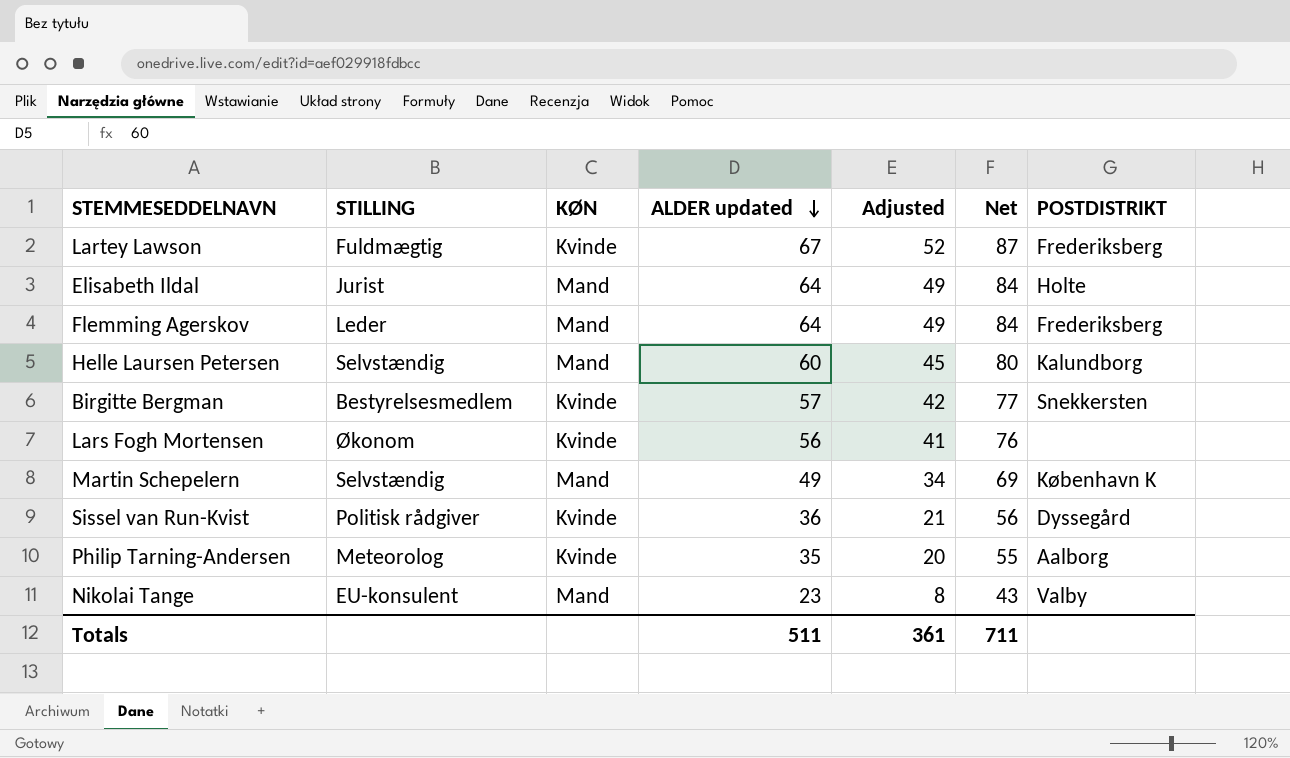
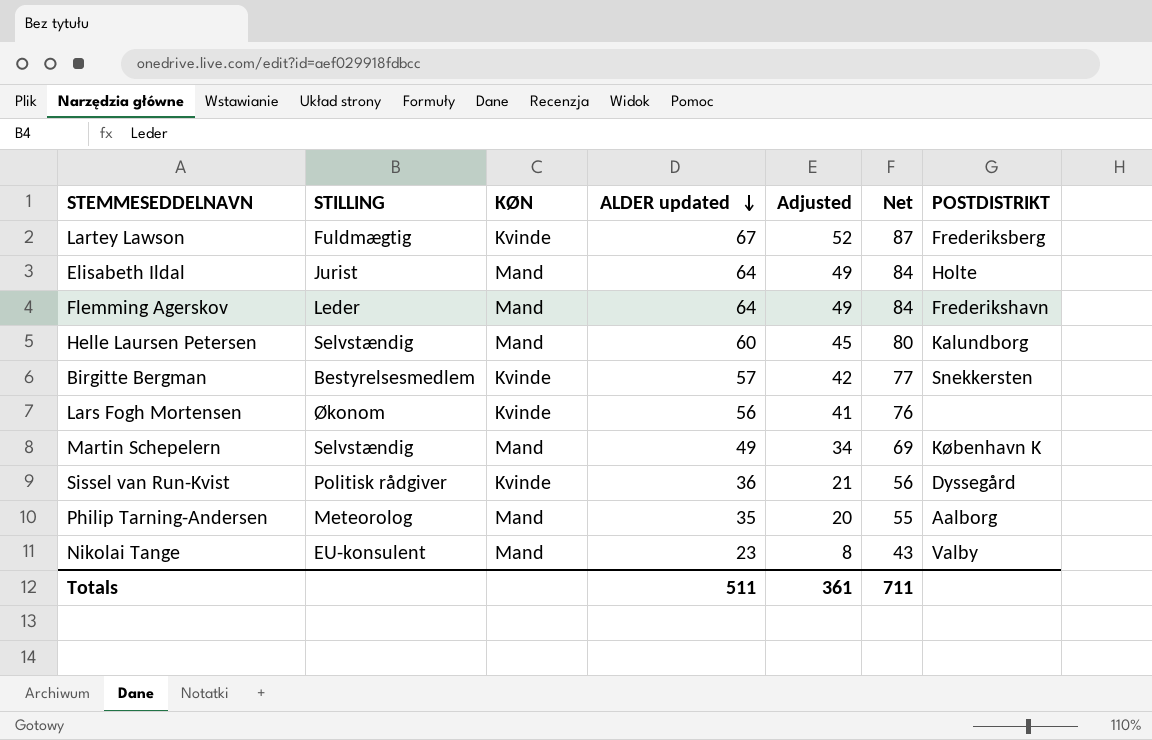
Flemming Agerskov | POSTDISTRIKT: Frederiksberg -> Frederikshavn
Philip Tarning-Andersen | KØN: Kvinde -> Mand

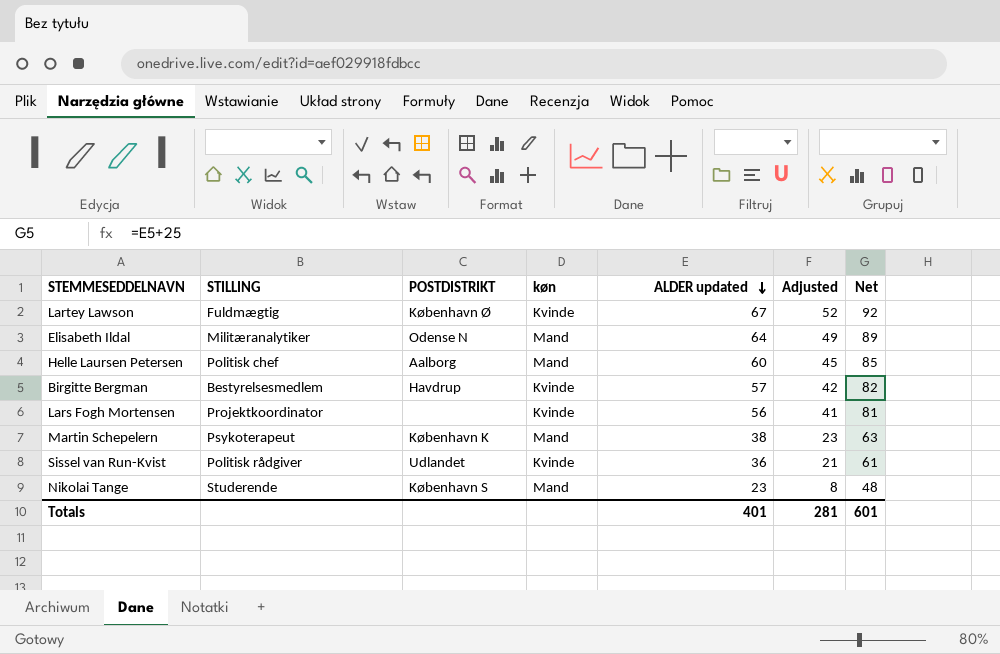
column POSTDISTRIKT | position: 7 -> 3
column name: KØN -> køn
column Net | formula: [ALDER updated] + 20 -> [ALDER updated] + 25
row Flemming Agerskov: Leder | Mand | 64 | 49 | 84 | Frederikshavn -> none
row Philip Tarning-Andersen: Meteorolog | Mand | 35 | 20 | 55 | Aalborg -> none
Lartey Lawson | POSTDISTRIKT: Frederiksberg -> København Ø
Elisabeth Ildal | STILLING: Jurist -> Militæranalytiker
Elisabeth Ildal | POSTDISTRIKT: Holte -> Odense N
Helle Laursen Petersen | STILLING: Selvstændig -> Politisk chef
Helle Laursen Petersen | POSTDISTRIKT: Kalundborg -> Aalborg
Birgitte Bergman | POSTDISTRIKT: Snekkersten -> Havdrup
Lars Fogh Mortensen | STILLING: Økonom -> Projektkoordinator
Martin Schepelern | STILLING: Selvstændig -> Psykoterapeut
Martin Schepelern | ALDER updated: 49 -> 38
Martin Schepelern | Adjusted: 34 -> 23
Sissel van Run-Kvist | POSTDISTRIKT: Dyssegård -> Udlandet
Nikolai Tange | STILLING: EU-konsulent -> Studerende
Nikolai Tange | POSTDISTRIKT: Valby -> København S
Totals | ALDER updated: 511 -> 401
Totals | Adjusted: 361 -> 281
Totals | Net: 711 -> 601

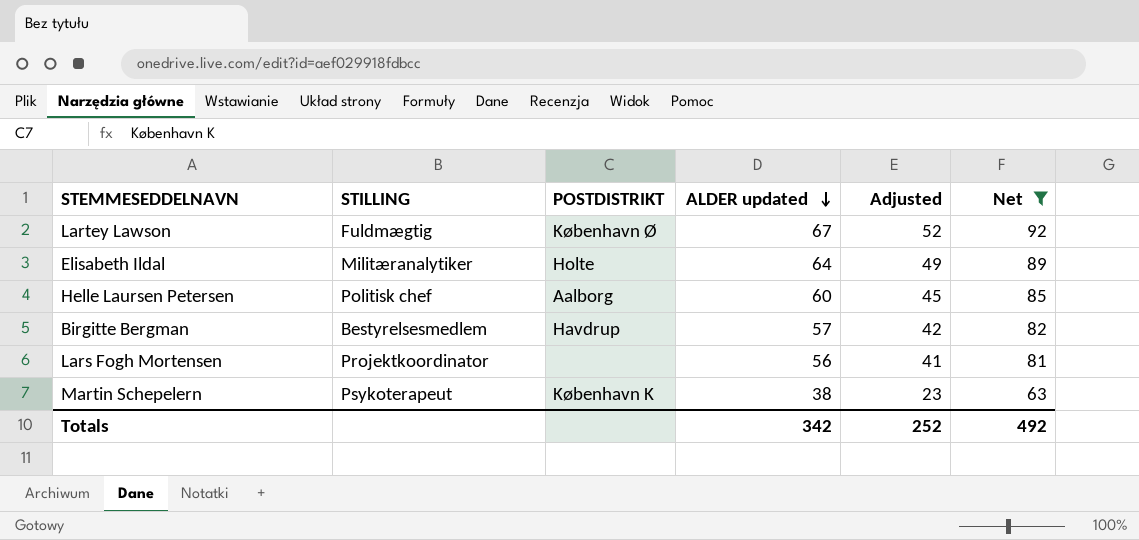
filter: none -> Net >= 63
column køn | position: 4 -> none
Elisabeth Ildal | POSTDISTRIKT: Odense N -> Holte
Totals | ALDER updated: 401 -> 342
Totals | Adjusted: 281 -> 252
Totals | Net: 601 -> 492

